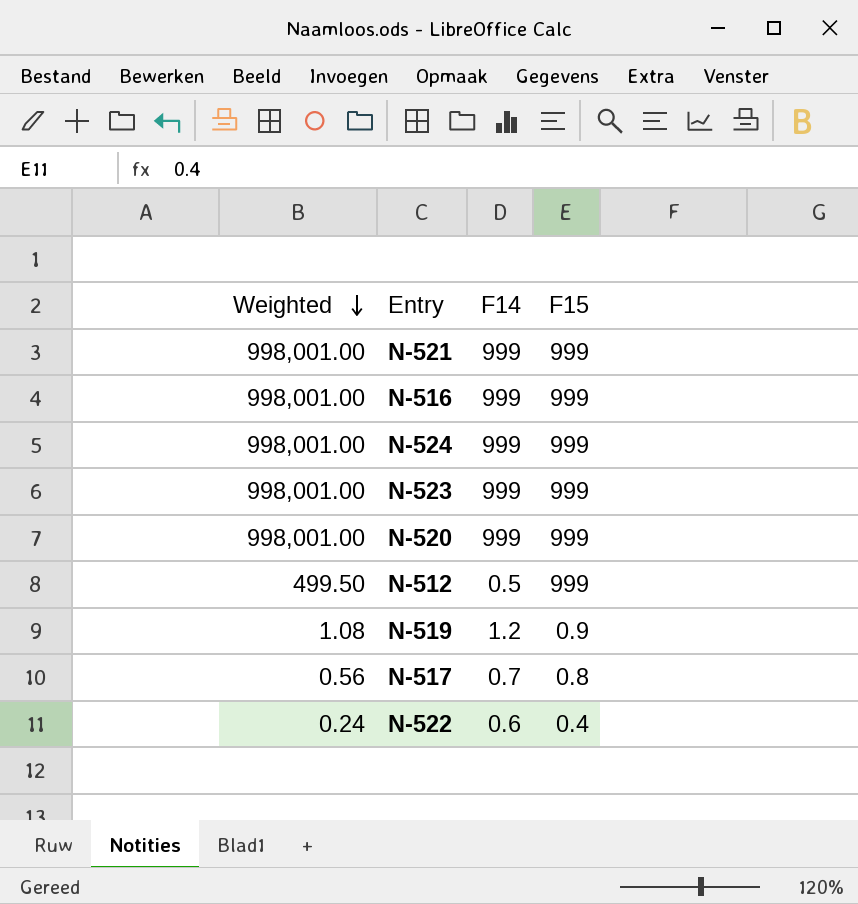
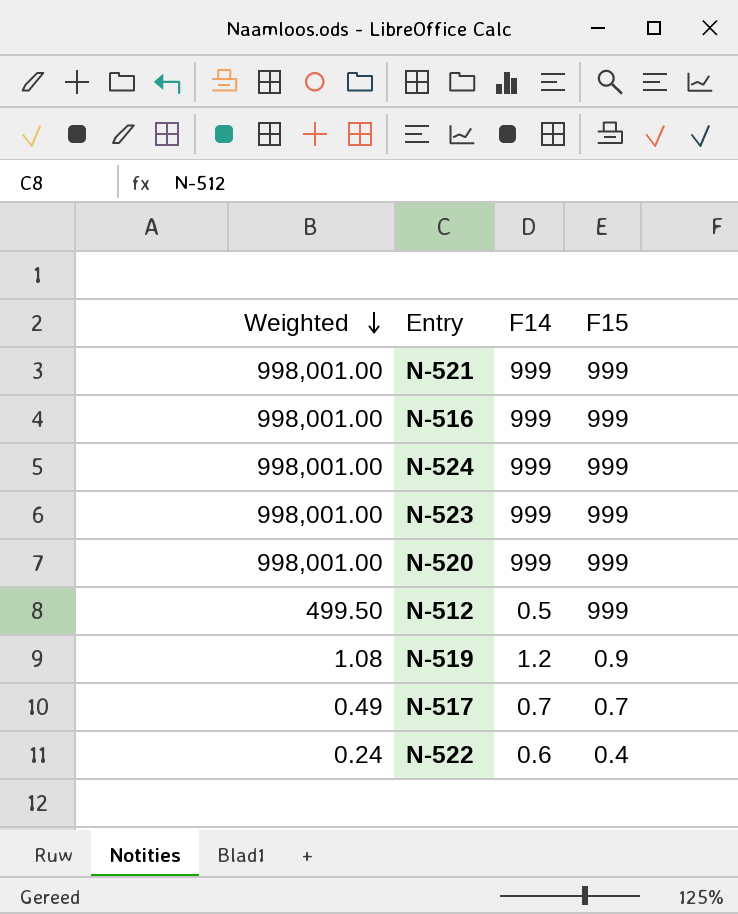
N-517 | Weighted: 0.56 -> 0.49
N-517 | F15: 0.8 -> 0.7

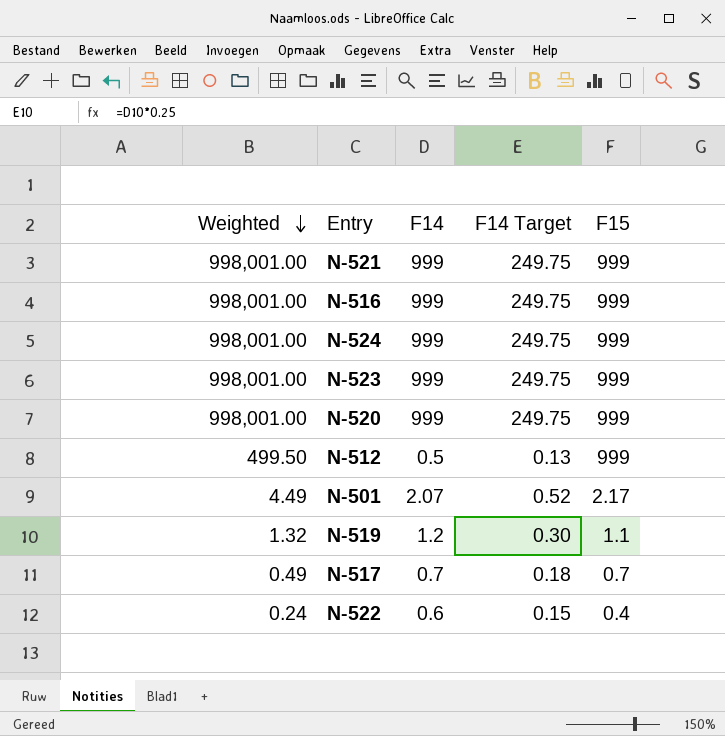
column F14 Target | formula: none -> [F14] * 0.25
row N-501: none -> 4.49 | 2.07 | 0.52 | 2.17
N-519 | Weighted: 1.08 -> 1.32
N-519 | F15: 0.9 -> 1.1

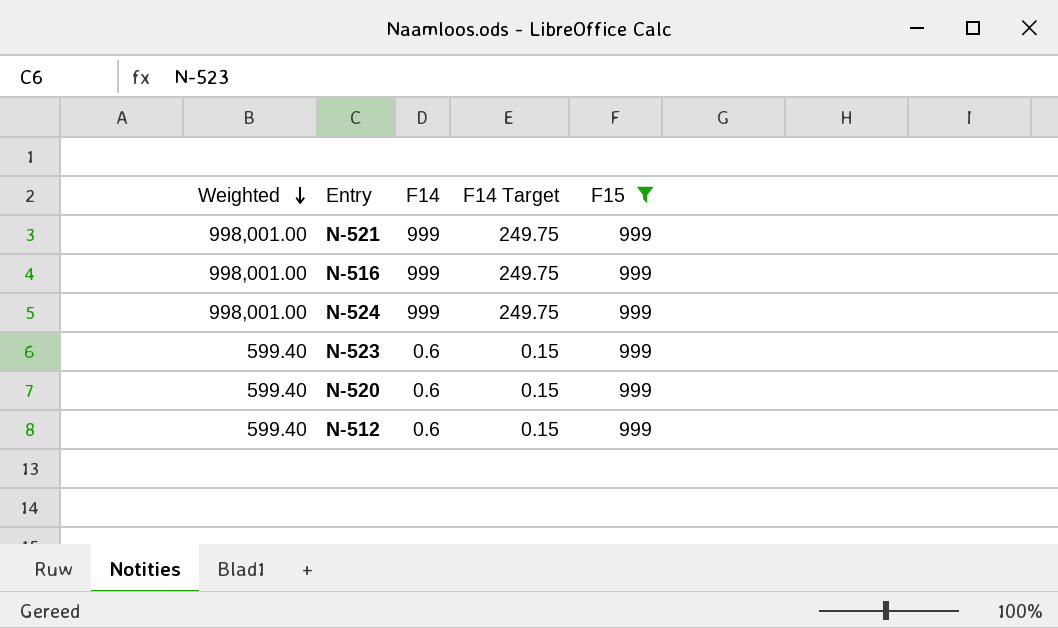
filter: none -> F15 = 999
N-523 | Weighted: 998,001.00 -> 599.40
N-523 | F14: 999 -> 0.6
N-523 | F14 Target: 249.75 -> 0.15
N-520 | Weighted: 998,001.00 -> 599.40
N-520 | F14: 999 -> 0.6
N-520 | F14 Target: 249.75 -> 0.15
N-512 | Weighted: 499.50 -> 599.40
N-512 | F14: 0.5 -> 0.6
N-512 | F14 Target: 0.13 -> 0.15

